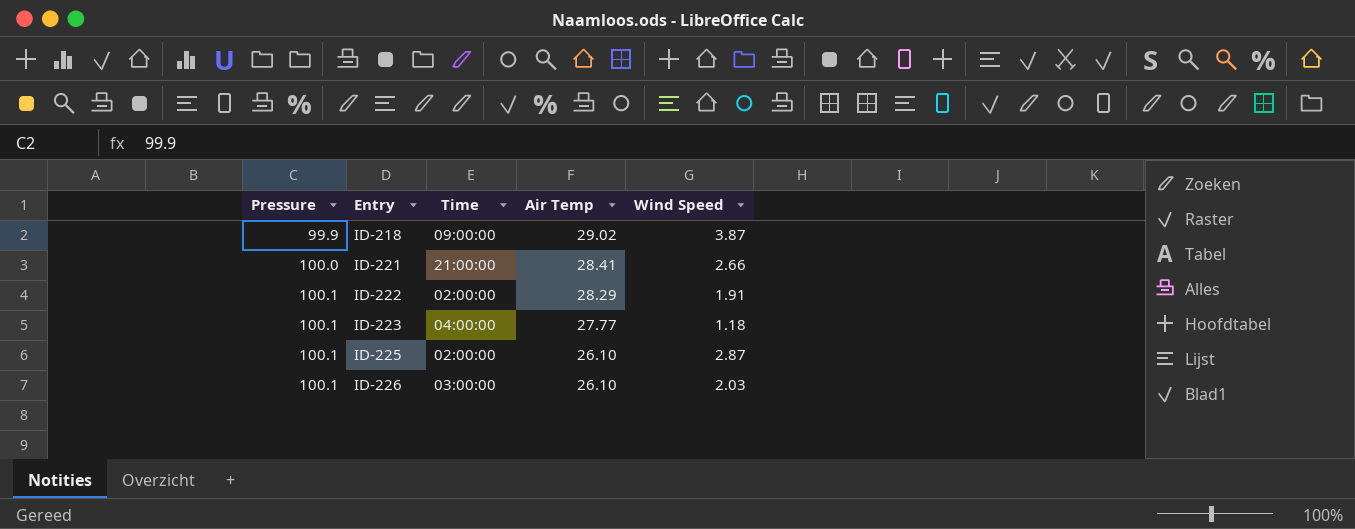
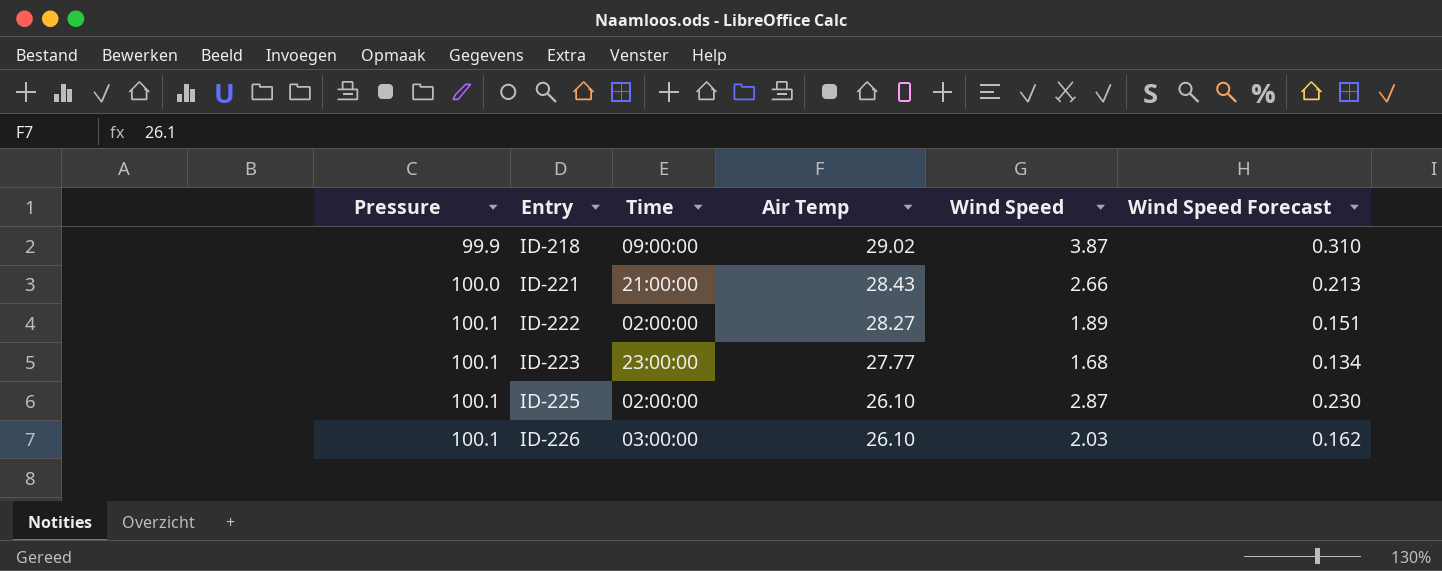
column Wind Speed Forecast | formula: none -> [Wind Speed] * 0.08
ID-221 | Air Temp: 28.41 -> 28.43
ID-222 | Air Temp: 28.29 -> 28.27
ID-222 | Wind Speed: 1.91 -> 1.89
ID-223 | Time: 04:00:00 -> 23:00:00
ID-223 | Wind Speed: 1.18 -> 1.68

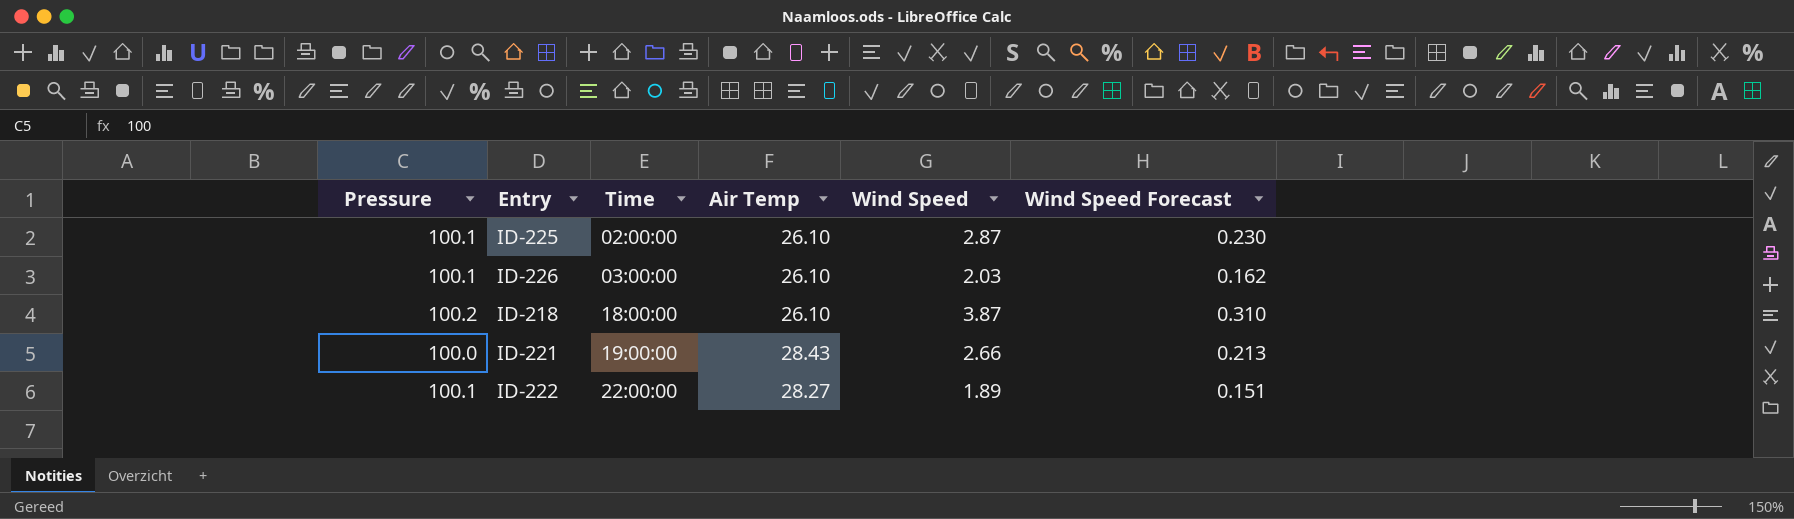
row order: Pressure ascending -> Time ascending
row ID-223: 100.1 | 23:00:00 | 27.77 | 1.68 | 0.134 -> none
ID-218 | Pressure: 99.9 -> 100.2
ID-218 | Time: 09:00:00 -> 18:00:00
ID-218 | Air Temp: 29.02 -> 26.10
ID-221 | Time: 21:00:00 -> 19:00:00
ID-222 | Time: 02:00:00 -> 22:00:00

